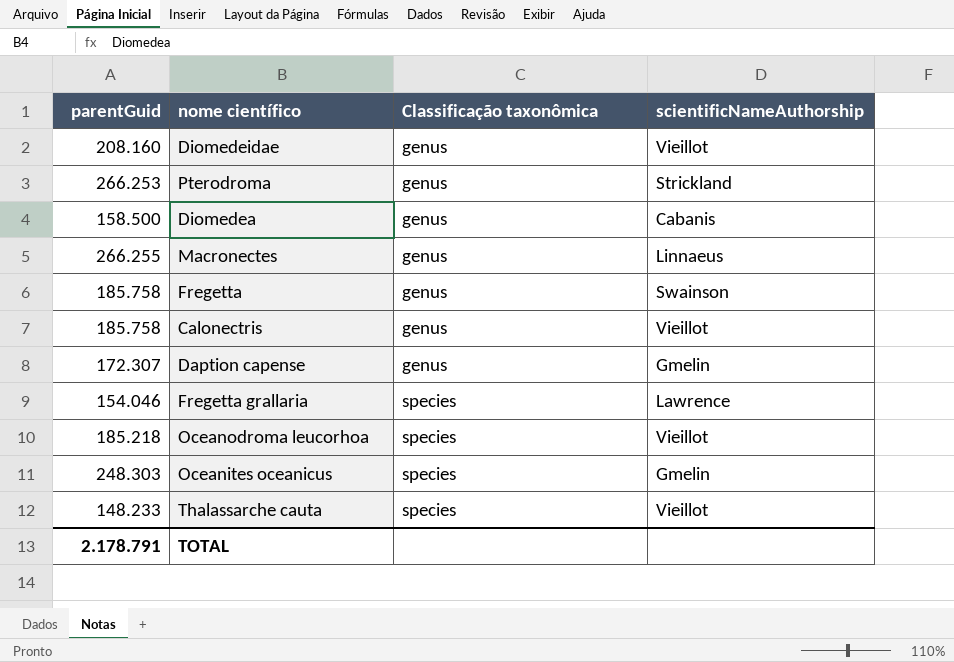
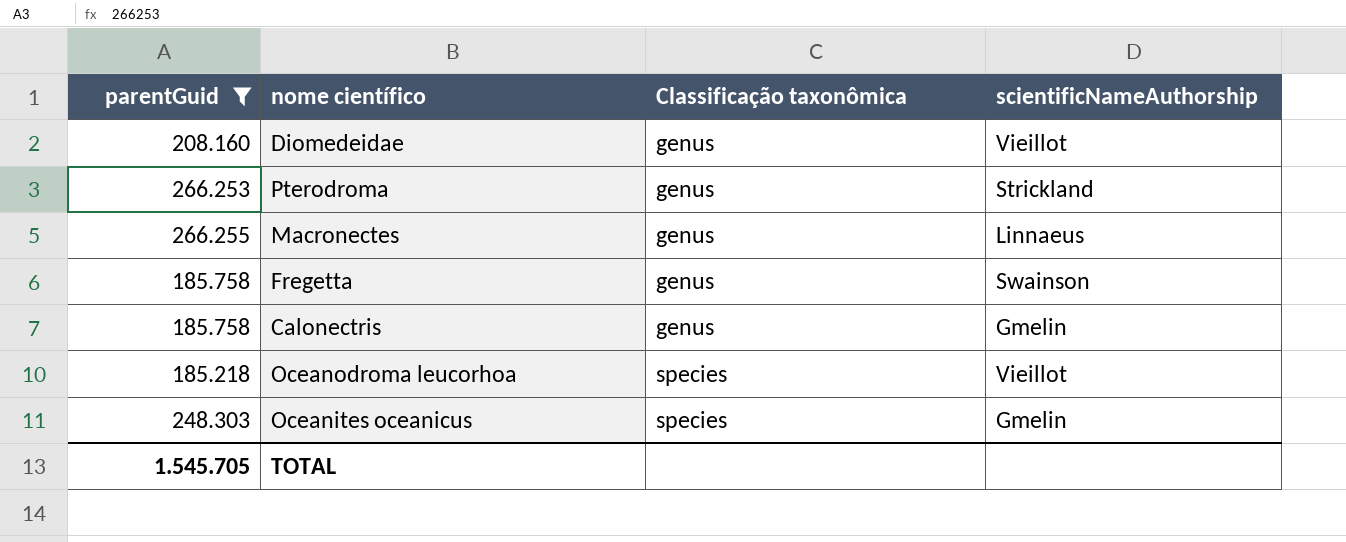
filter: none -> parentGuid >= 185.218
Calonectris | scientificNameAuthorship: Vieillot -> Gmelin
TOTAL | parentGuid: 2.178.791 -> 1.545.705

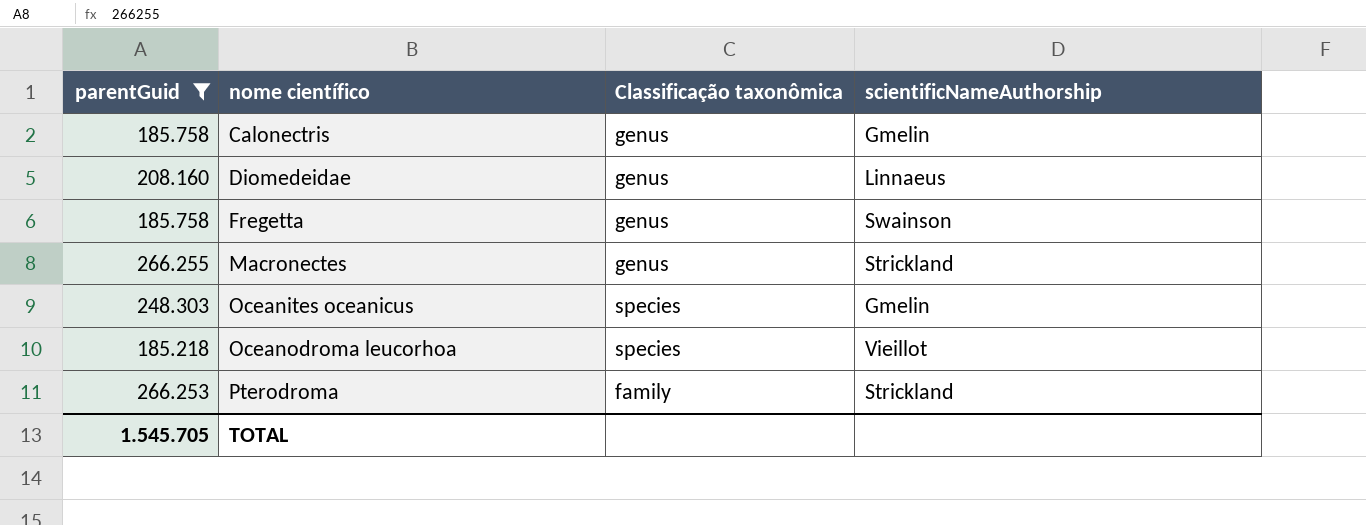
row order: Classificação taxonômica ascending -> nome científico ascending
Diomedeidae | scientificNameAuthorship: Vieillot -> Linnaeus
Macronectes | scientificNameAuthorship: Linnaeus -> Strickland
Pterodroma | Classificação taxonômica: genus -> family

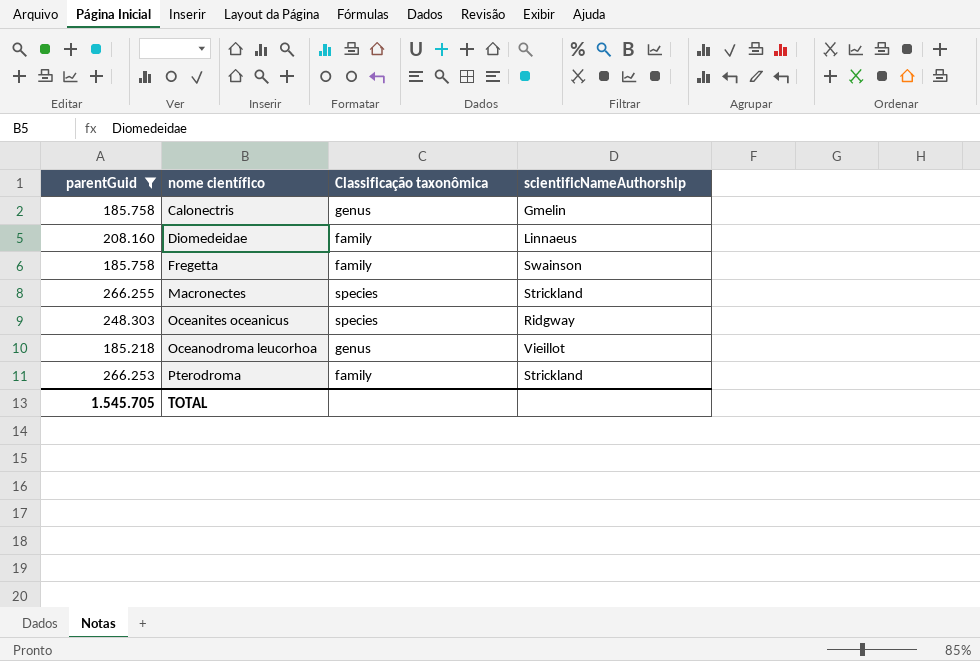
Diomedeidae | Classificação taxonômica: genus -> family
Fregetta | Classificação taxonômica: genus -> family
Macronectes | Classificação taxonômica: genus -> species
Oceanites oceanicus | scientificNameAuthorship: Gmelin -> Ridgway
Oceanodroma leucorhoa | Classificação taxonômica: species -> genus

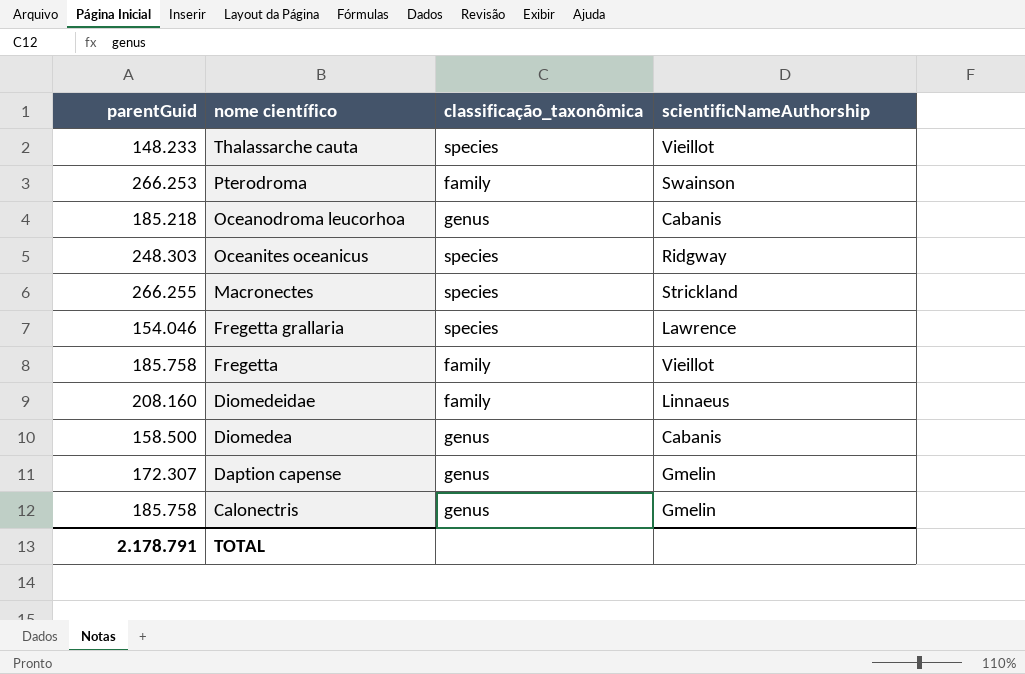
filter: parentGuid >= 185.218 -> none
row order: nome científico ascending -> nome científico descending
column name: Classificação taxonômica -> classificação_taxonômica
Pterodroma | scientificNameAuthorship: Strickland -> Swainson
Oceanodroma leucorhoa | scientificNameAuthorship: Vieillot -> Cabanis
Fregetta | scientificNameAuthorship: Swainson -> Vieillot
TOTAL | parentGuid: 1.545.705 -> 2.178.791

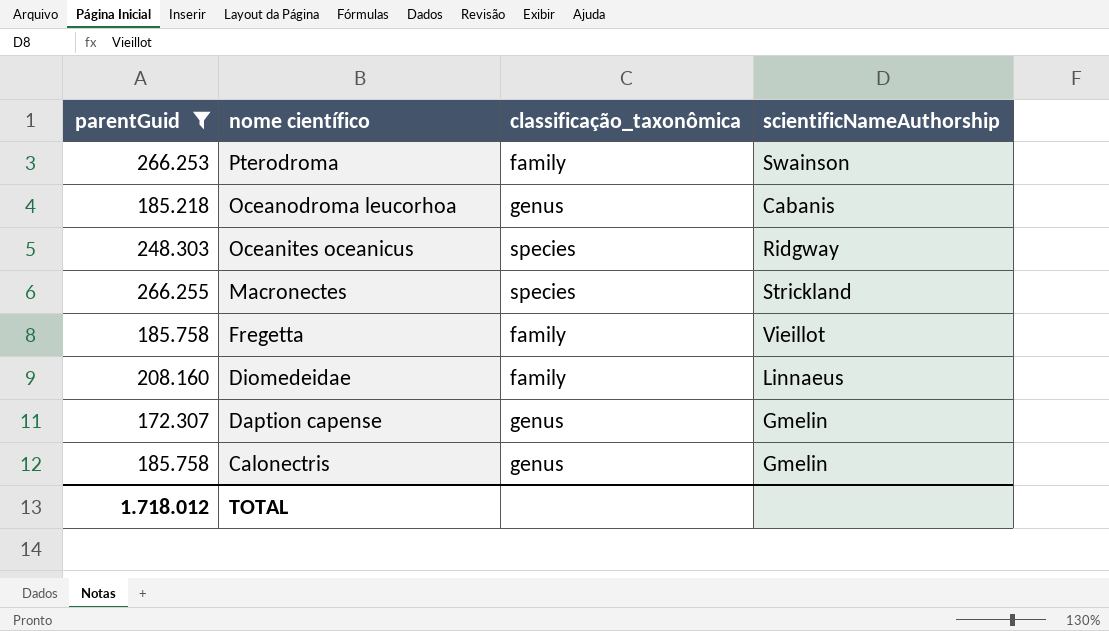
filter: none -> parentGuid >= 172.307
TOTAL | parentGuid: 2.178.791 -> 1.718.012

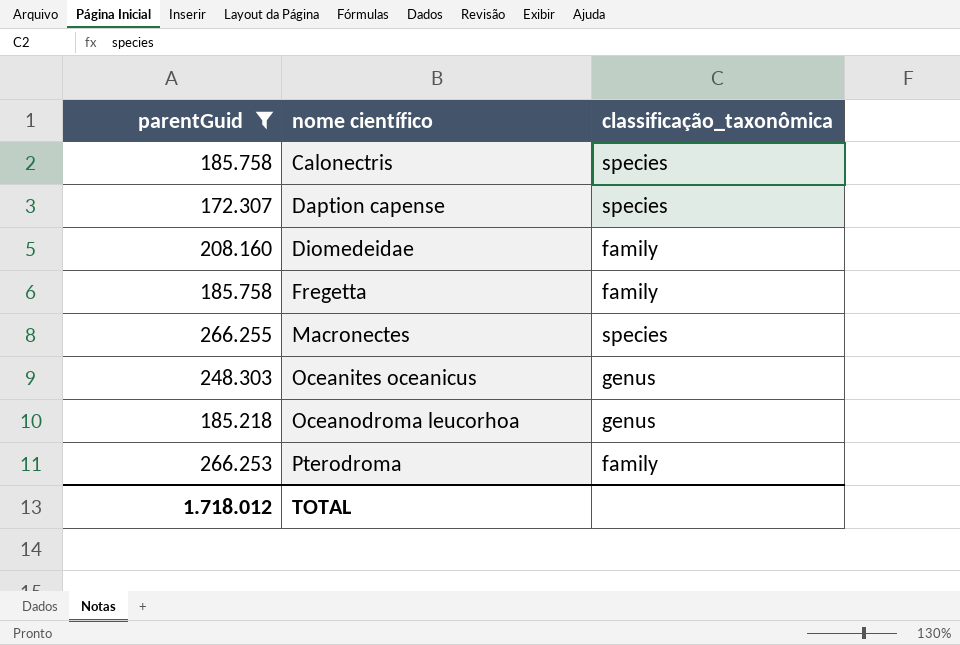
row order: nome científico descending -> nome científico ascending
column scientificNameAuthorship | position: 4 -> none
Calonectris | classificação_taxonômica: genus -> species
Daption capense | classificação_taxonômica: genus -> species
Oceanites oceanicus | classificação_taxonômica: species -> genus

